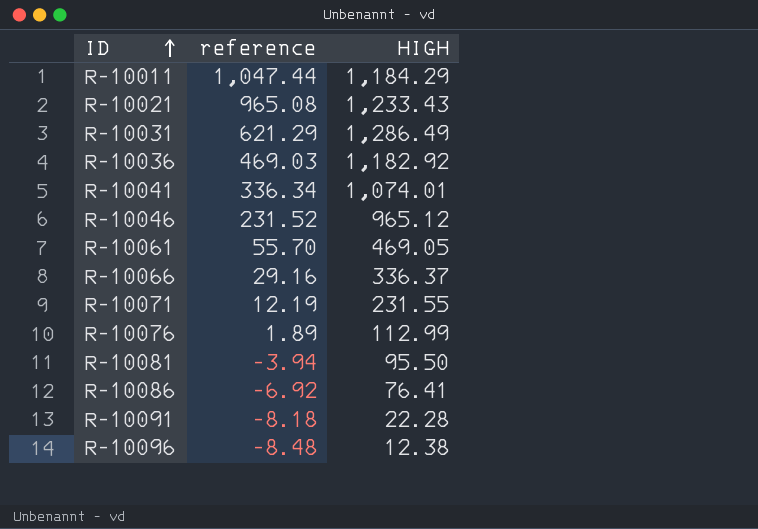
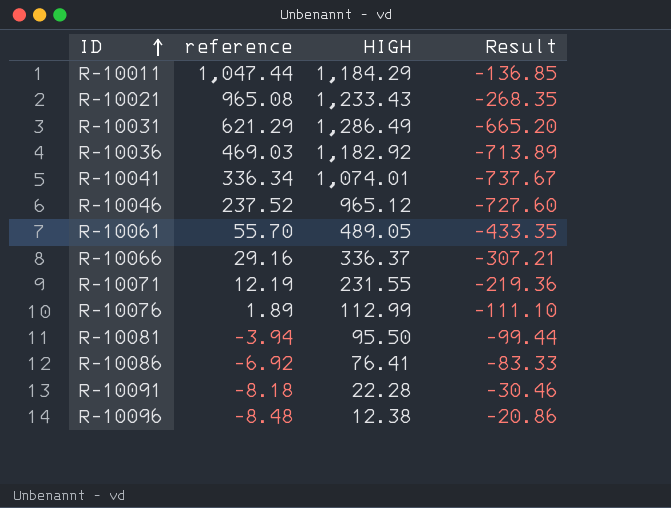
column Result | formula: none -> [reference] - [HIGH]
R-10046 | reference: 231.52 -> 237.52
R-10061 | HIGH: 469.05 -> 489.05

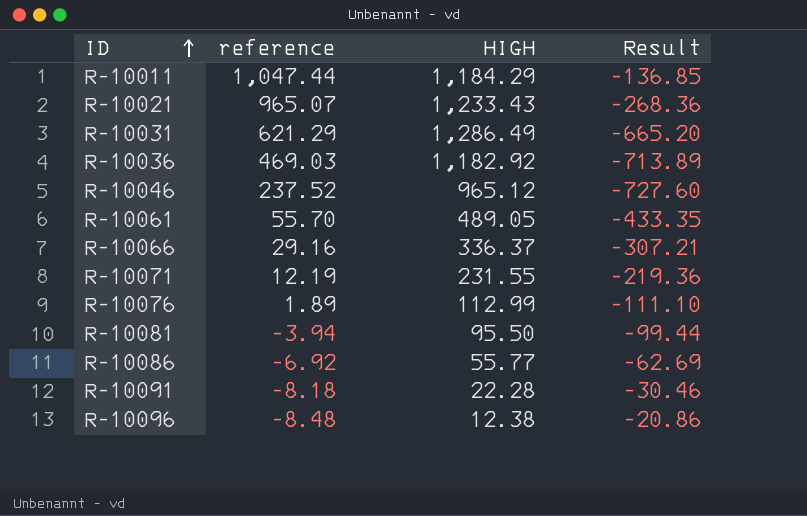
row R-10041: 336.34 | 1,074.01 | -737.67 -> none
R-10021 | reference: 965.08 -> 965.07
R-10021 | Result: -268.35 -> -268.36
R-10086 | HIGH: 76.41 -> 55.77
R-10086 | Result: -83.33 -> -62.69

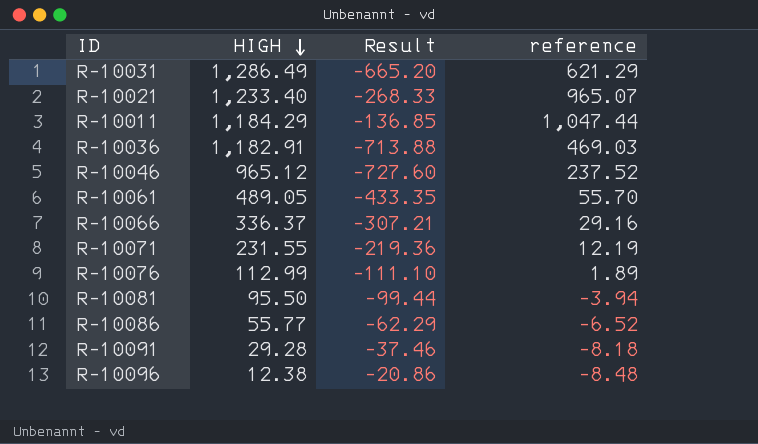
row order: ID ascending -> HIGH descending
column reference | position: 2 -> 4
R-10021 | HIGH: 1,233.43 -> 1,233.40
R-10021 | Result: -268.36 -> -268.33
R-10036 | HIGH: 1,182.92 -> 1,182.91
R-10036 | Result: -713.89 -> -713.88
R-10086 | Result: -62.69 -> -62.29
R-10086 | reference: -6.92 -> -6.52
R-10091 | HIGH: 22.28 -> 29.28
R-10091 | Result: -30.46 -> -37.46

